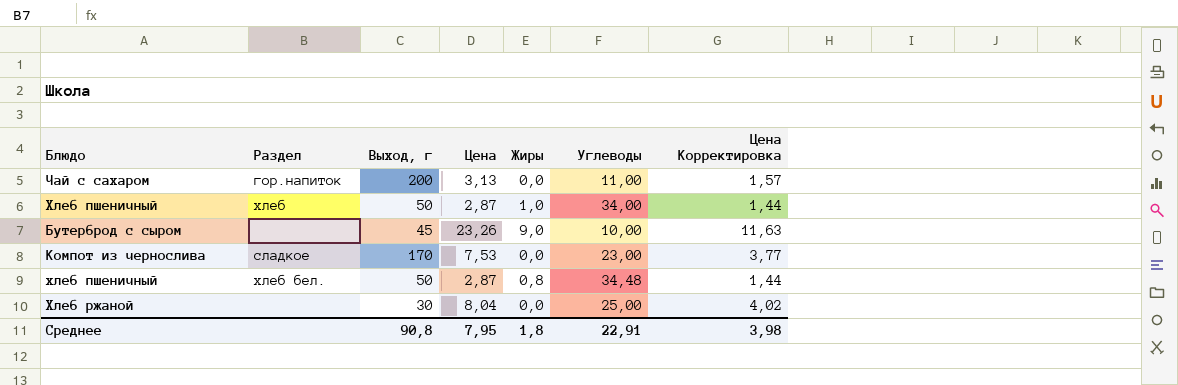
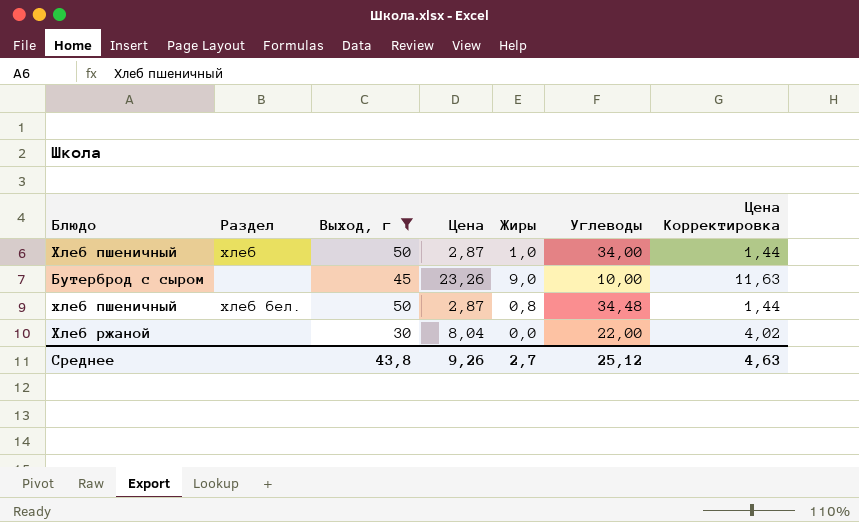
filter: none -> Выход, г <= 50
Хлеб ржаной | Углеводы: 25,00 -> 22,00
Среднее | Выход, г: 90,8 -> 43,8
Среднее | Цена: 7,95 -> 9,26
Среднее | Жиры: 1,8 -> 2,7
Среднее | Углеводы: 22,91 -> 25,12
Среднее | Цена Корректировка: 3,98 -> 4,63

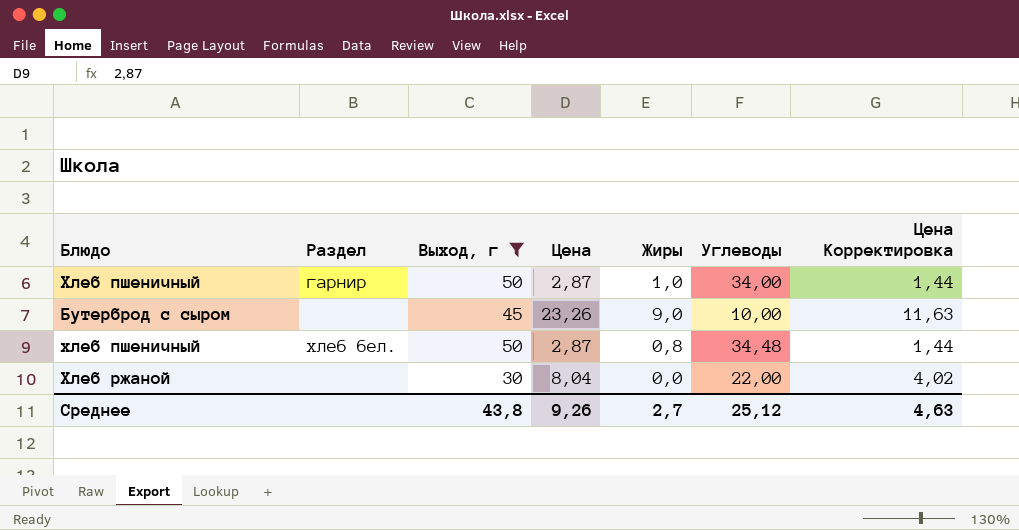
Хлеб пшеничный | Раздел: хлеб -> гарнир

